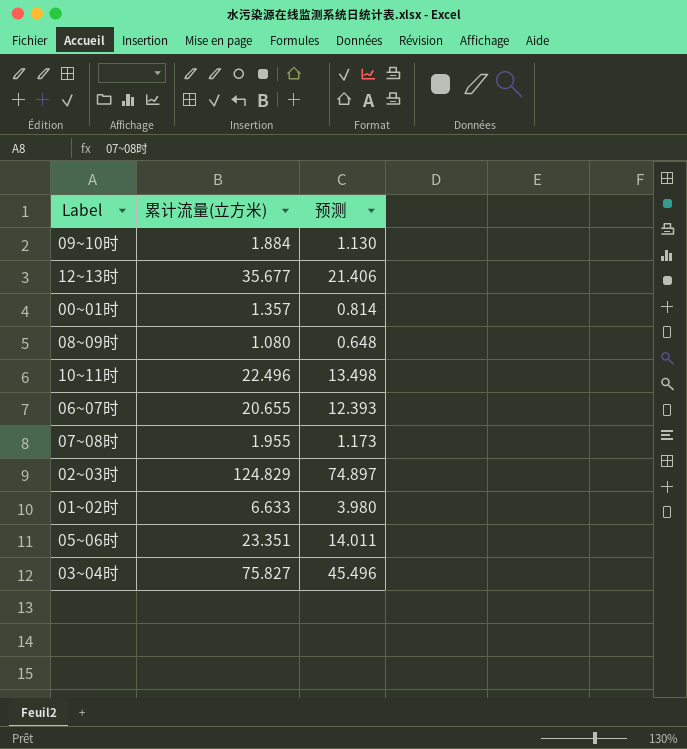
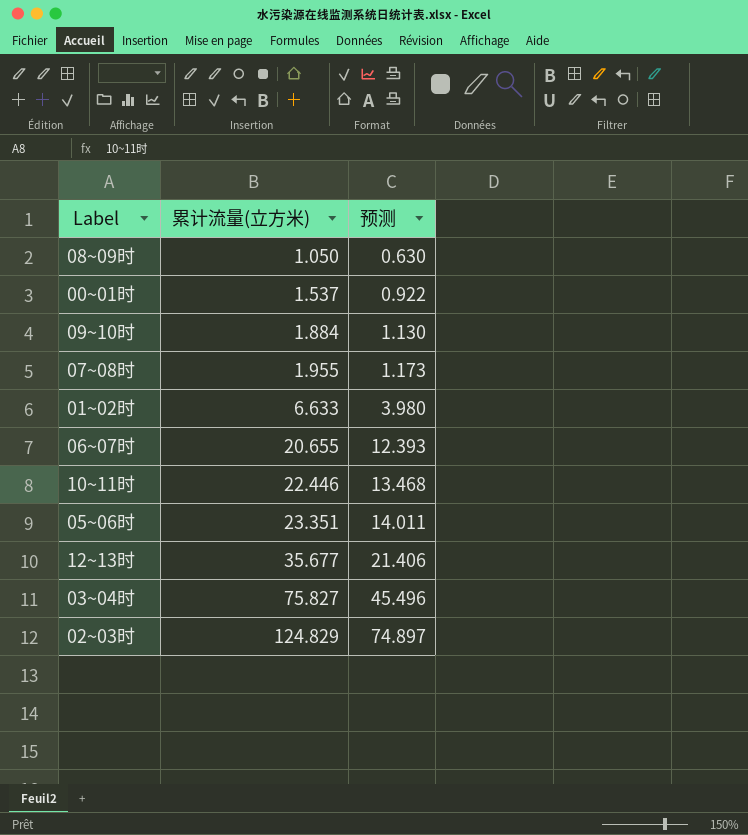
row order: none -> 累计流量(立方米) ascending
08~09时 | 累计流量(立方米): 1.080 -> 1.050
08~09时 | 预测: 0.648 -> 0.630
00~01时 | 累计流量(立方米): 1.357 -> 1.537
00~01时 | 预测: 0.814 -> 0.922
10~11时 | 累计流量(立方米): 22.496 -> 22.446
10~11时 | 预测: 13.498 -> 13.468

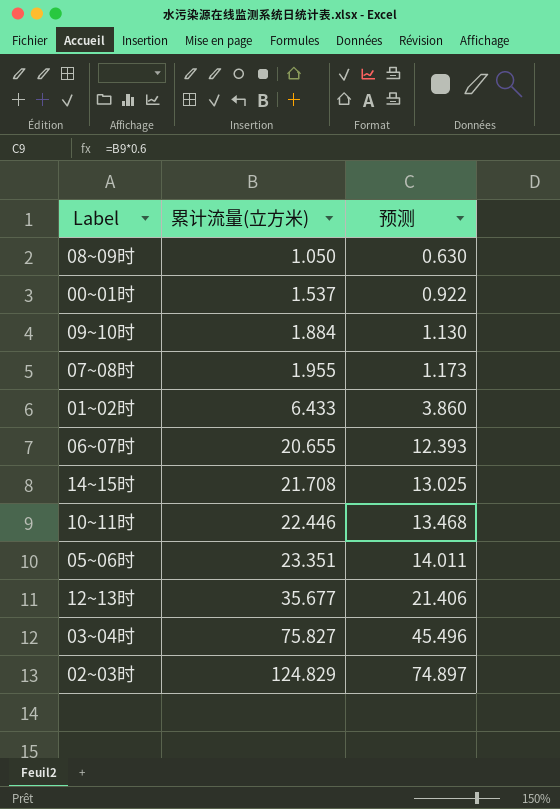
01~02时 | 累计流量(立方米): 6.633 -> 6.433
01~02时 | 预测: 3.980 -> 3.860
row 14~15时: none -> 21.708 | 13.025

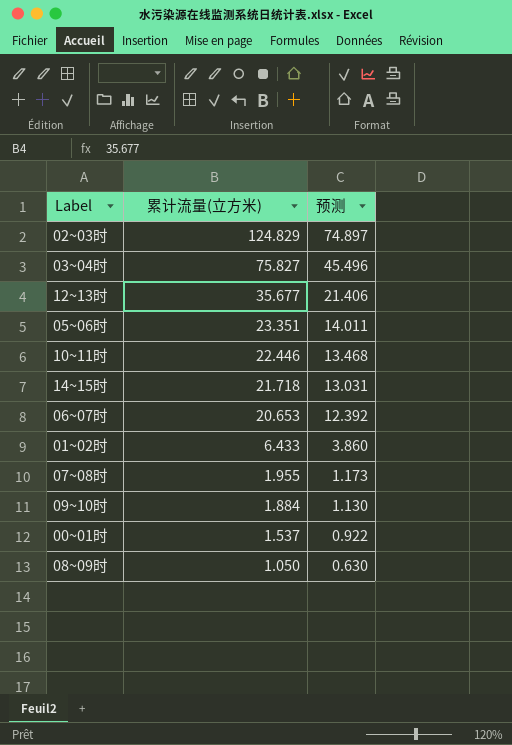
row order: 累计流量(立方米) ascending -> 累计流量(立方米) descending
14~15时 | 累计流量(立方米): 21.708 -> 21.718
14~15时 | 预测: 13.025 -> 13.031
06~07时 | 累计流量(立方米): 20.655 -> 20.653
06~07时 | 预测: 12.393 -> 12.392

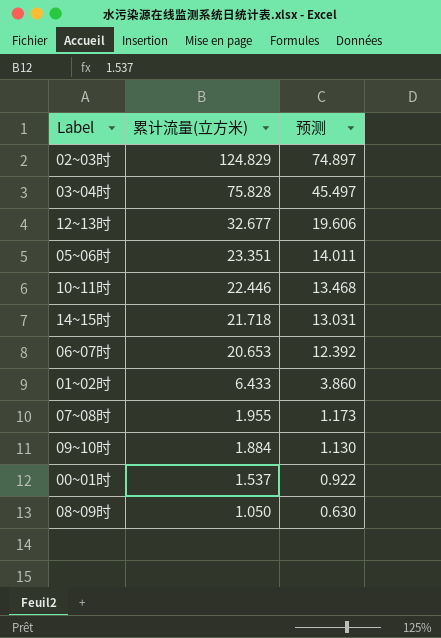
03~04时 | 累计流量(立方米): 75.827 -> 75.828
03~04时 | 预测: 45.496 -> 45.497
12~13时 | 累计流量(立方米): 35.677 -> 32.677
12~13时 | 预测: 21.406 -> 19.606

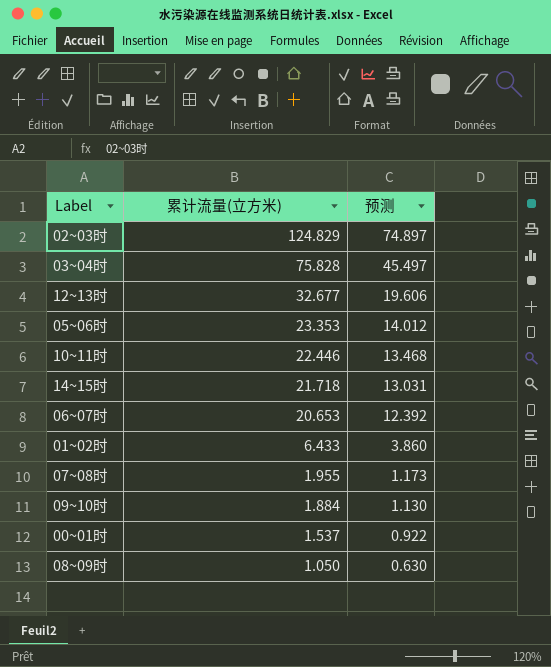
05~06时 | 累计流量(立方米): 23.351 -> 23.353
05~06时 | 预测: 14.011 -> 14.012

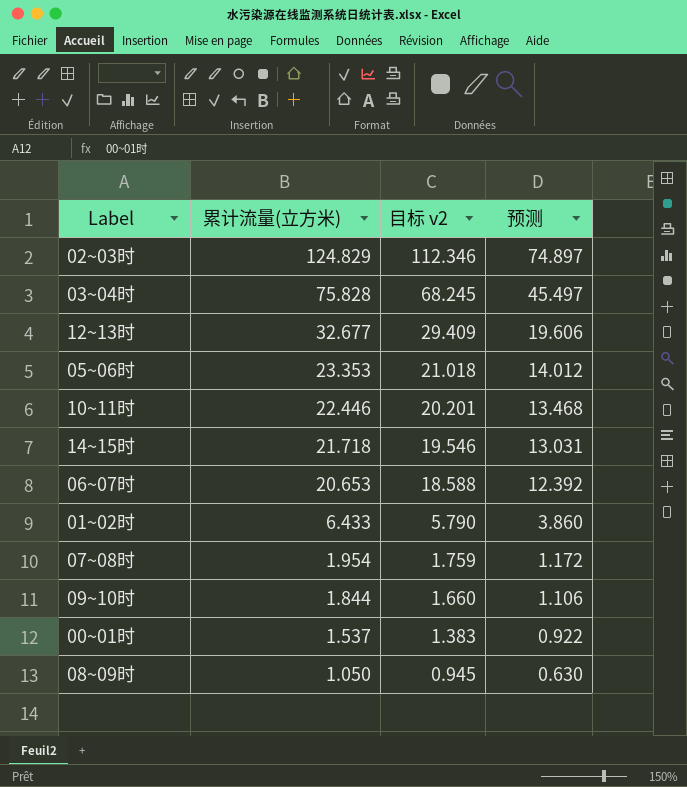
column 目标 v2 | formula: none -> [累计流量(立方米)] * 0.9
07~08时 | 累计流量(立方米): 1.955 -> 1.954
07~08时 | 预测: 1.173 -> 1.172
09~10时 | 累计流量(立方米): 1.884 -> 1.844
09~10时 | 预测: 1.130 -> 1.106

